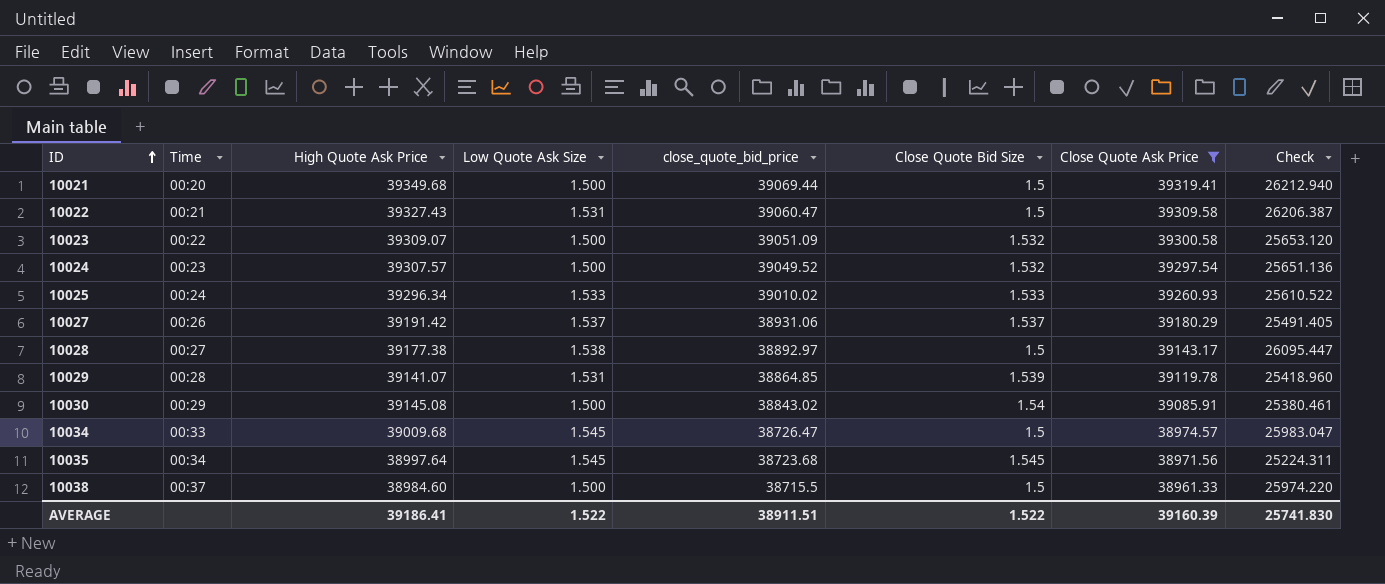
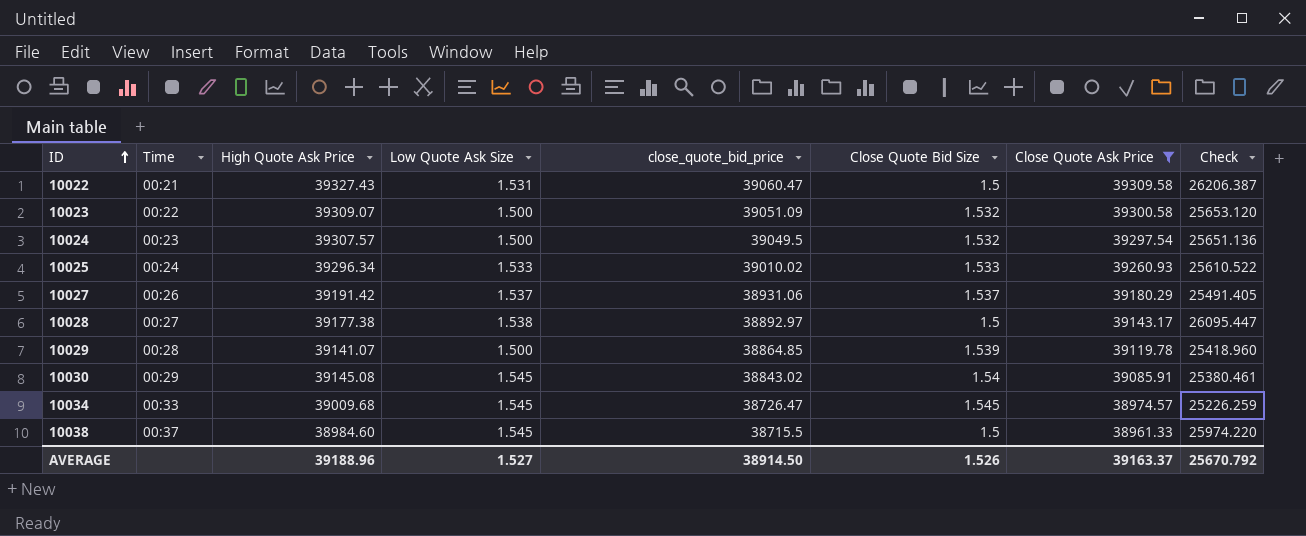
row 10021: 00:20 | 39349.68 | 1.500 | 39069.44 | 1.5 | 39319.41 | 26212.940 -> none
row 10035: 00:34 | 38997.64 | 1.545 | 38723.68 | 1.545 | 38971.56 | 25224.311 -> none
10024 | close_quote_bid_price: 39049.52 -> 39049.5
10029 | Low Quote Ask Size: 1.531 -> 1.500
10030 | Low Quote Ask Size: 1.500 -> 1.545
10034 | Close Quote Bid Size: 1.5 -> 1.545
10034 | Check: 25983.047 -> 25226.259
10038 | Low Quote Ask Size: 1.500 -> 1.545
AVERAGE | High Quote Ask Price: 39186.41 -> 39188.96
AVERAGE | Low Quote Ask Size: 1.522 -> 1.527
AVERAGE | close_quote_bid_price: 38911.51 -> 38914.50
AVERAGE | Close Quote Bid Size: 1.522 -> 1.526
AVERAGE | Close Quote Ask Price: 39160.39 -> 39163.37
AVERAGE | Check: 25741.830 -> 25670.792

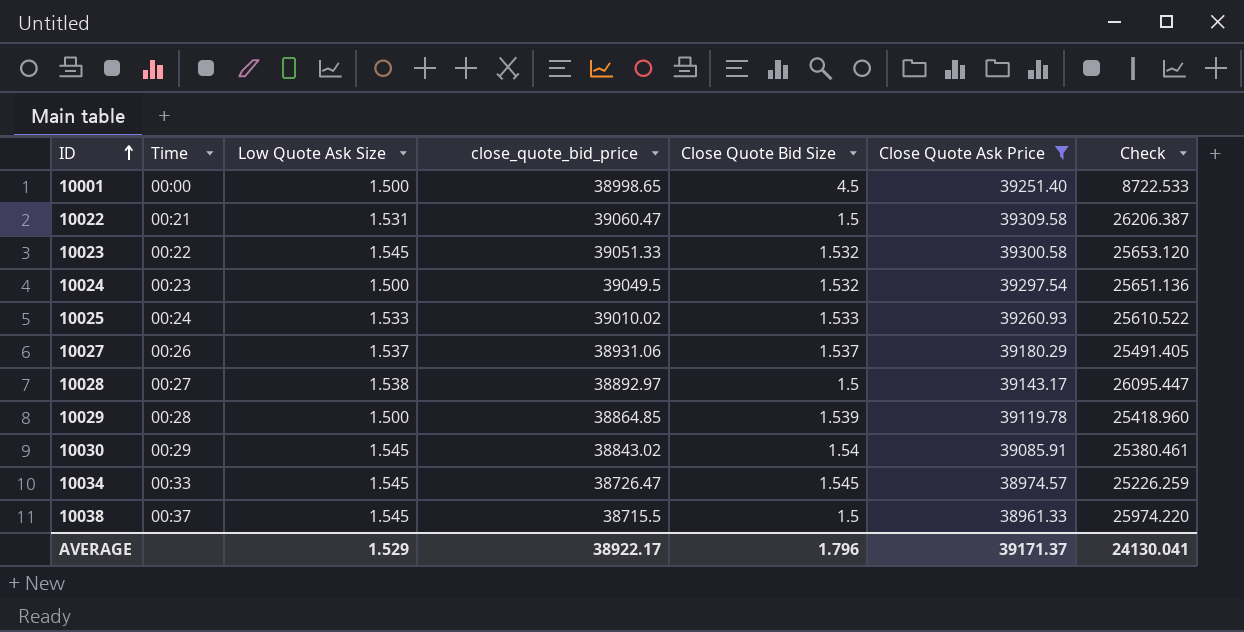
column High Quote Ask Price | position: 3 -> none
row 10001: none -> 00:00 | 1.500 | 38998.65 | 4.5 | 39251.40 | 8722.533
10023 | Low Quote Ask Size: 1.500 -> 1.545
10023 | close_quote_bid_price: 39051.09 -> 39051.33
AVERAGE | Low Quote Ask Size: 1.527 -> 1.529
AVERAGE | close_quote_bid_price: 38914.50 -> 38922.17
AVERAGE | Close Quote Bid Size: 1.526 -> 1.796
AVERAGE | Close Quote Ask Price: 39163.37 -> 39171.37
AVERAGE | Check: 25670.792 -> 24130.041

